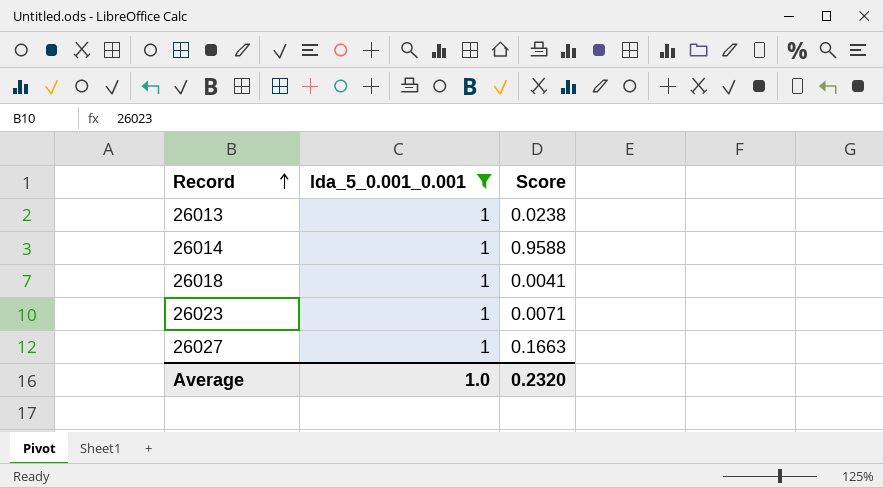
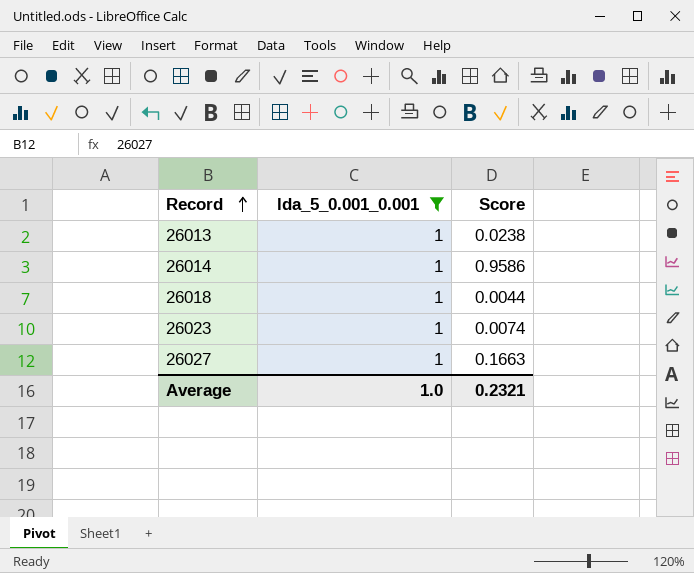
26014 | Score: 0.9588 -> 0.9586
26018 | Score: 0.0041 -> 0.0044
26023 | Score: 0.0071 -> 0.0074
Average | Score: 0.2320 -> 0.2321

